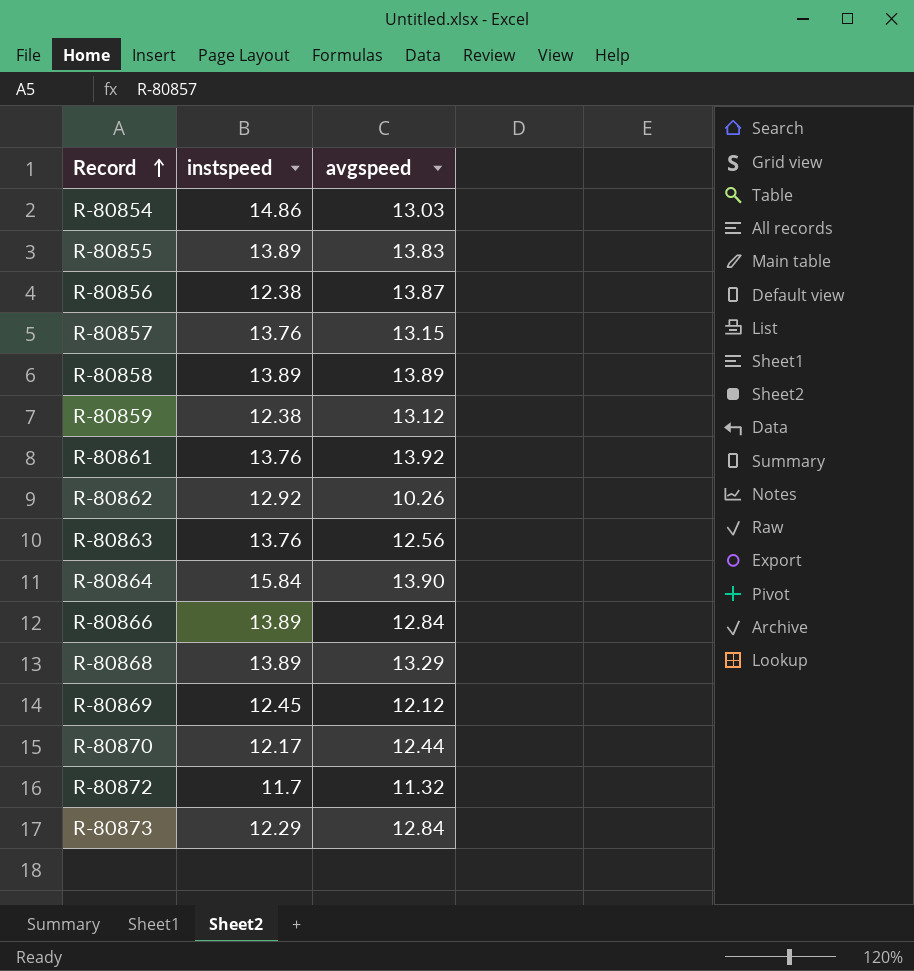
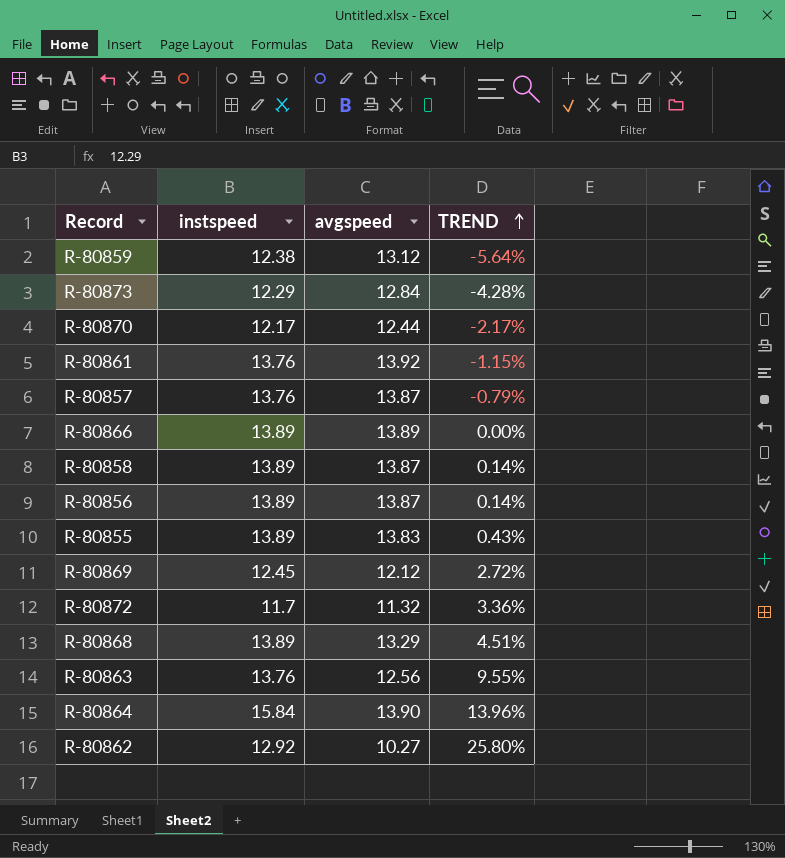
row order: Record ascending -> TREND ascending
column TREND | formula: none -> ([instspeed] - [avgspeed]) / [avgspeed]
row R-80854: 14.86 | 13.03 -> none
R-80857 | avgspeed: 13.15 -> 13.87
R-80866 | avgspeed: 12.84 -> 13.89
R-80858 | avgspeed: 13.89 -> 13.87
R-80856 | instspeed: 12.38 -> 13.89
R-80862 | avgspeed: 10.26 -> 10.27

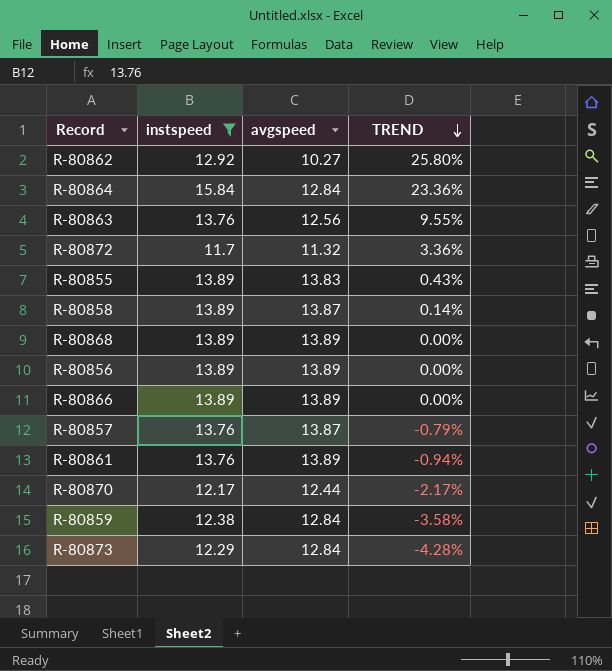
filter: none -> instspeed != 12.45
row order: TREND ascending -> TREND descending
R-80864 | avgspeed: 13.90 -> 12.84
R-80864 | TREND: 13.96% -> 23.36%
R-80868 | avgspeed: 13.29 -> 13.89
R-80868 | TREND: 4.51% -> 0.00%
R-80856 | avgspeed: 13.87 -> 13.89
R-80856 | TREND: 0.14% -> 0.00%
R-80861 | avgspeed: 13.92 -> 13.89
R-80861 | TREND: -1.15% -> -0.94%
R-80859 | avgspeed: 13.12 -> 12.84
R-80859 | TREND: -5.64% -> -3.58%

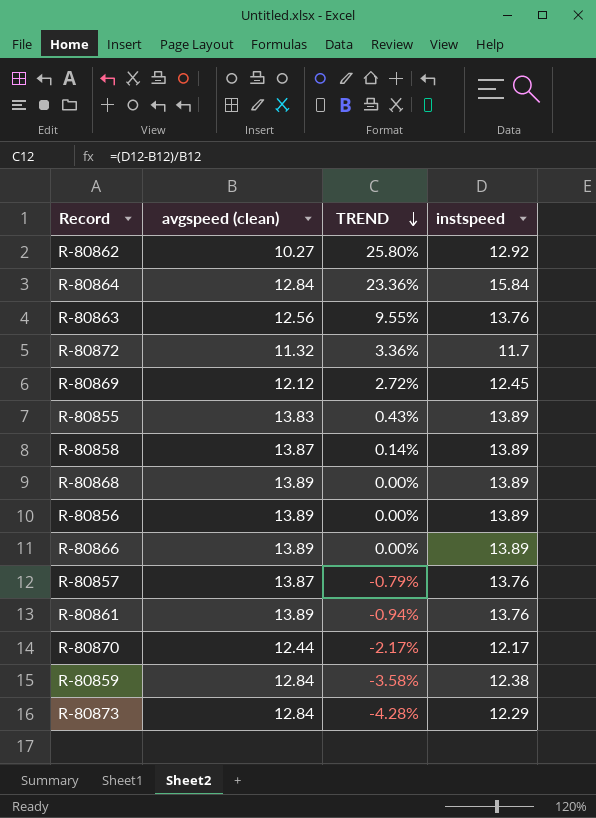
filter: instspeed != 12.45 -> none
column name: avgspeed -> avgspeed (clean)
column instspeed | position: 2 -> 4

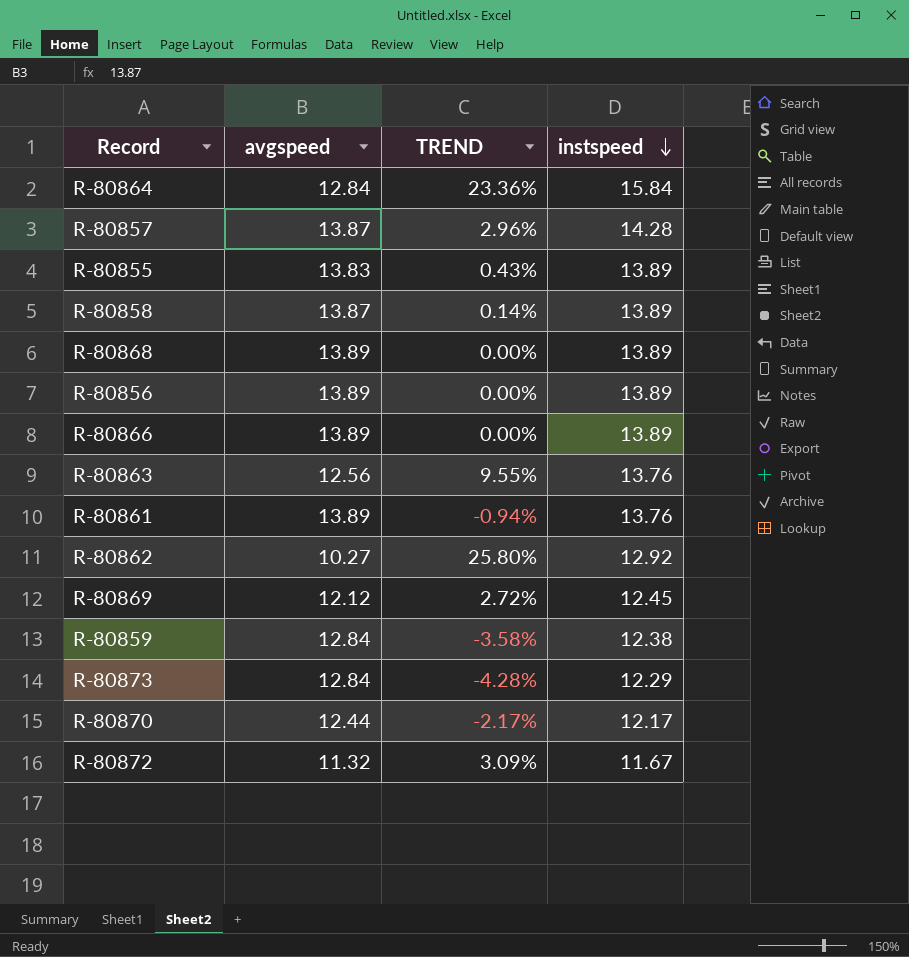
row order: TREND descending -> instspeed descending
column name: avgspeed (clean) -> avgspeed
R-80857 | TREND: -0.79% -> 2.96%
R-80857 | instspeed: 13.76 -> 14.28
R-80872 | TREND: 3.36% -> 3.09%
R-80872 | instspeed: 11.7 -> 11.67

